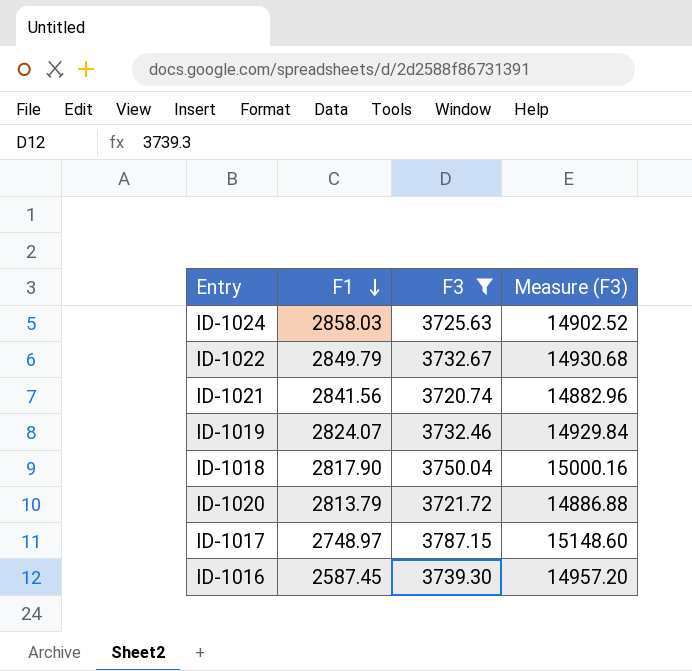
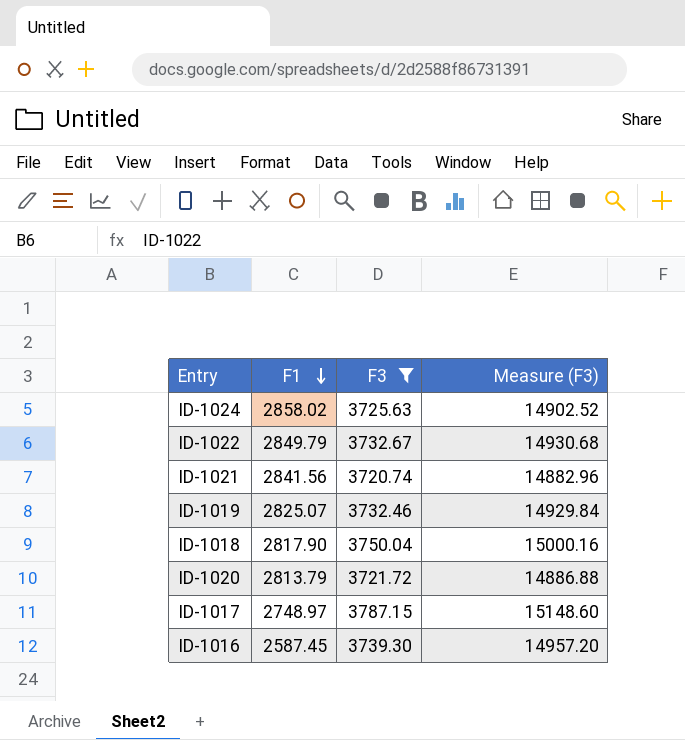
ID-1024 | F1: 2858.03 -> 2858.02
ID-1019 | F1: 2824.07 -> 2825.07

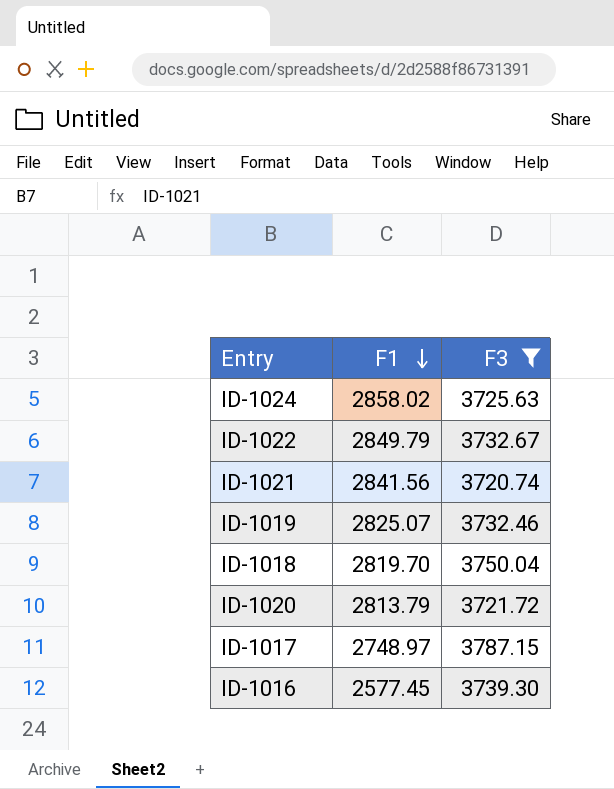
column Measure (F3) | formula: [F3] * 4 -> none
ID-1018 | F1: 2817.90 -> 2819.70
ID-1016 | F1: 2587.45 -> 2577.45

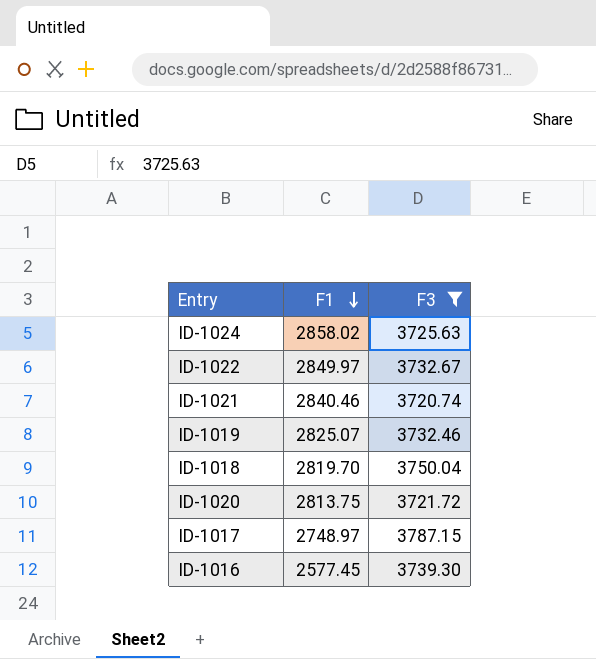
ID-1022 | F1: 2849.79 -> 2849.97
ID-1021 | F1: 2841.56 -> 2840.46
ID-1020 | F1: 2813.79 -> 2813.75

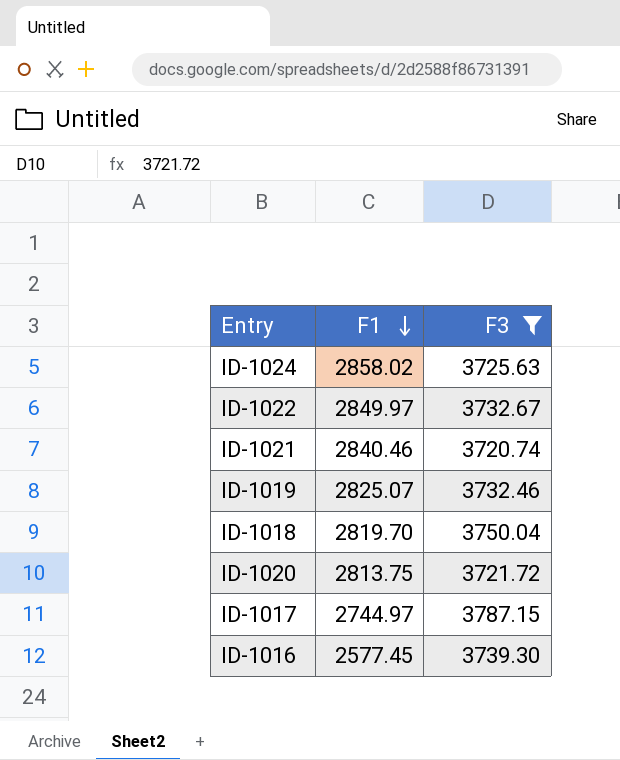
ID-1017 | F1: 2748.97 -> 2744.97

